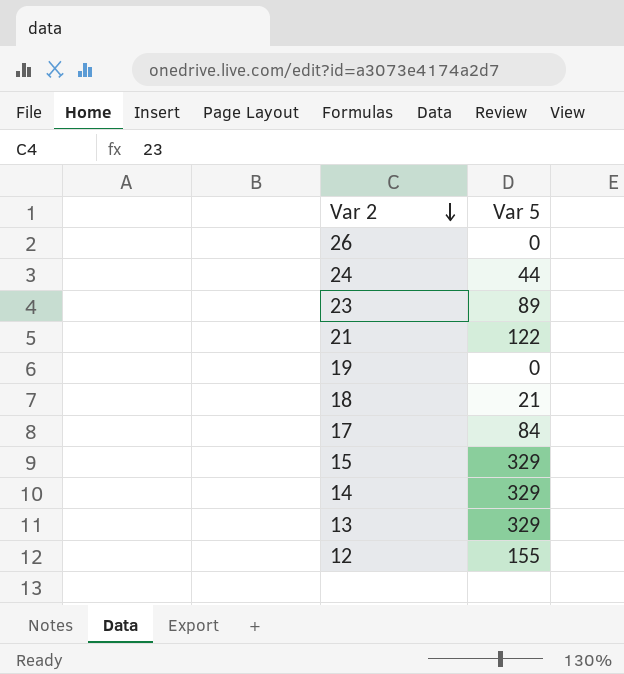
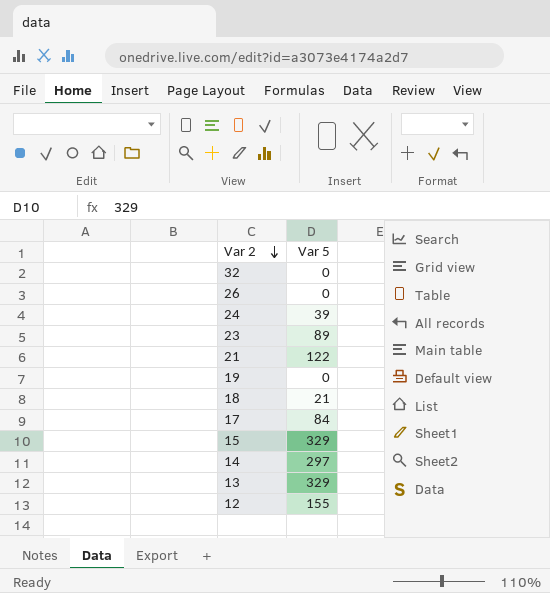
row 32: none -> 0
24 | Var 5: 44 -> 39
14 | Var 5: 329 -> 297

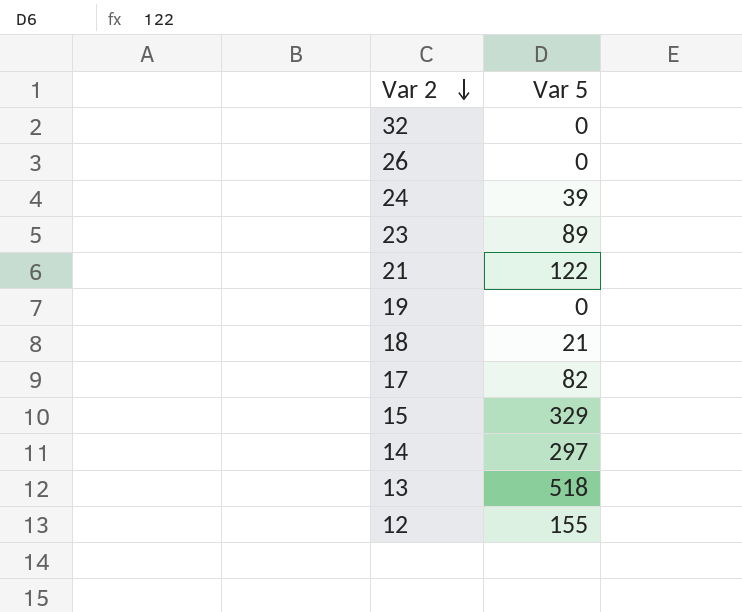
17 | Var 5: 84 -> 82
13 | Var 5: 329 -> 518

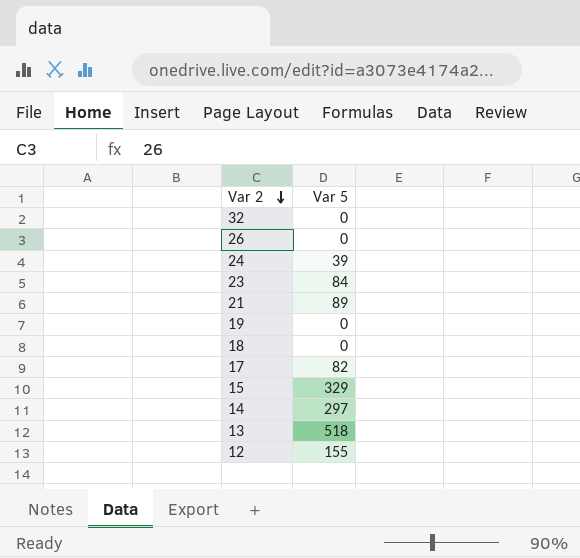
23 | Var 5: 89 -> 84
21 | Var 5: 122 -> 89
18 | Var 5: 21 -> 0

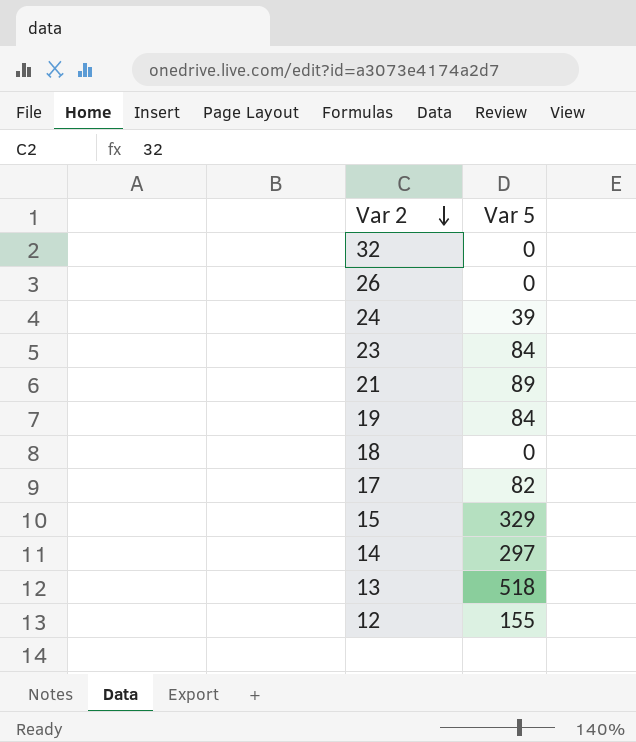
19 | Var 5: 0 -> 84

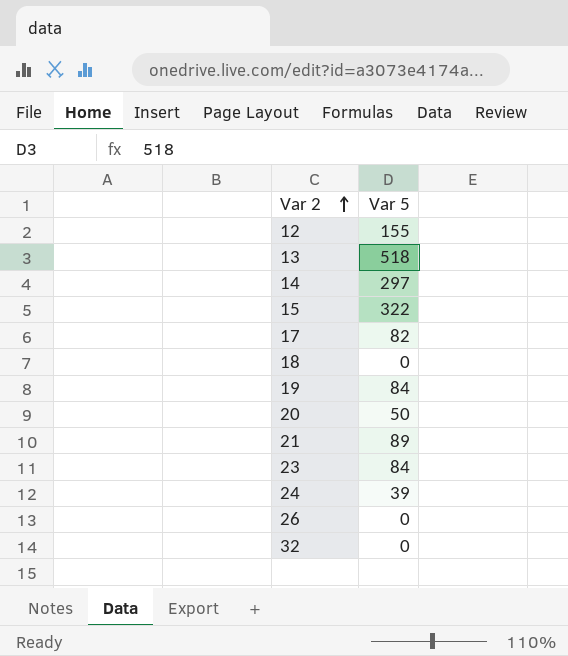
row order: Var 2 descending -> Var 2 ascending
15 | Var 5: 329 -> 322
row 20: none -> 50

